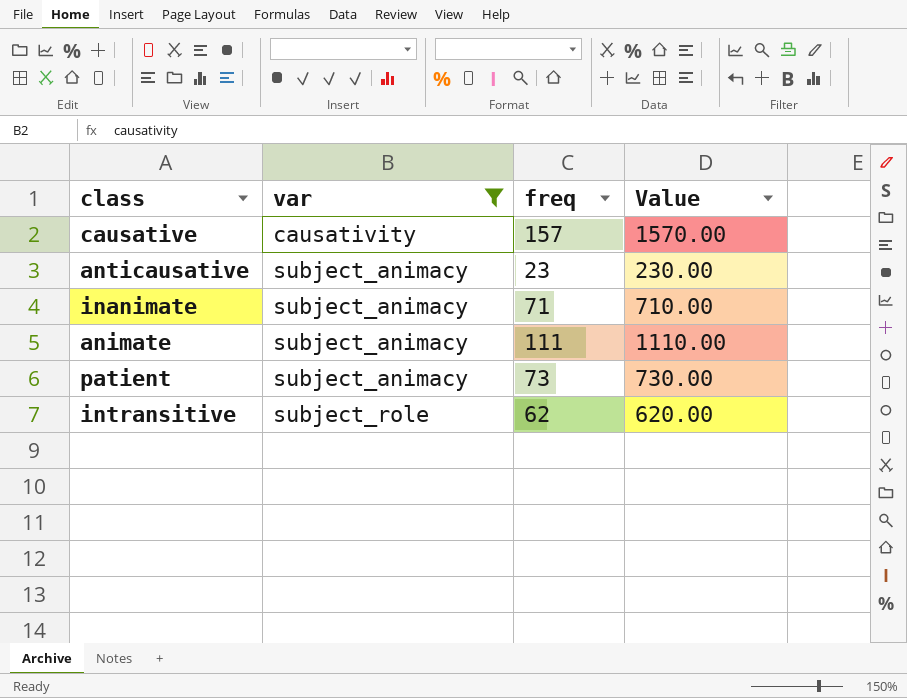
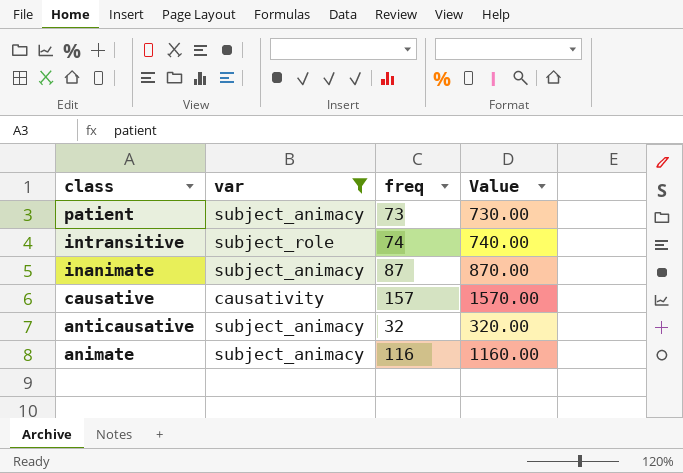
row order: var ascending -> class descending
intransitive | freq: 62 -> 74
intransitive | Value: 620.00 -> 740.00
inanimate | freq: 71 -> 87
inanimate | Value: 710.00 -> 870.00
anticausative | freq: 23 -> 32
anticausative | Value: 230.00 -> 320.00
animate | freq: 111 -> 116
animate | Value: 1110.00 -> 1160.00

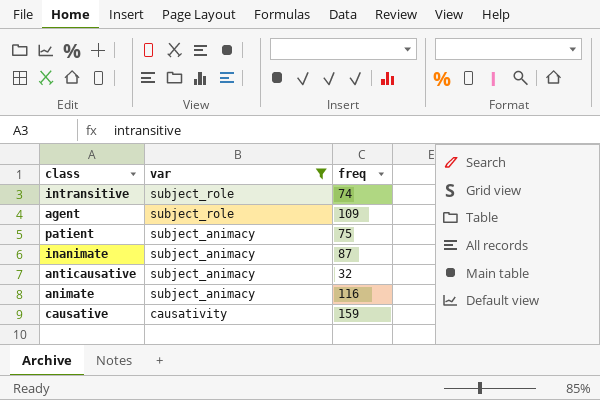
row order: class descending -> var descending
column Value | formula: [freq] * 10 -> none
row agent: none -> subject_role | 109
patient | freq: 73 -> 75
causative | freq: 157 -> 159

